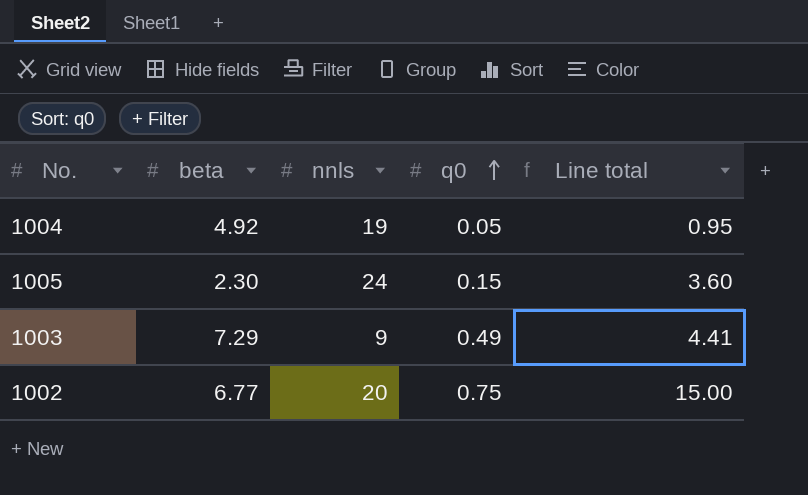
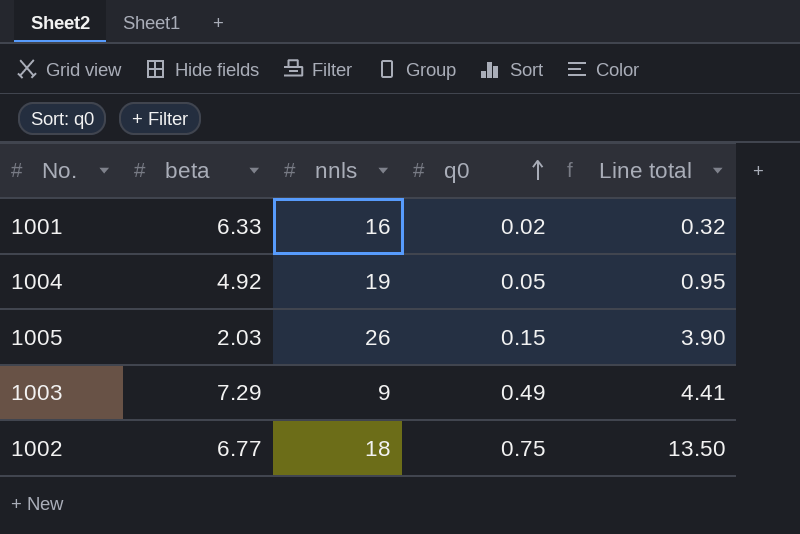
row 1001: none -> 6.33 | 16 | 0.02 | 0.32
1005 | beta: 2.30 -> 2.03
1005 | nnls: 24 -> 26
1005 | Line total: 3.60 -> 3.90
1002 | nnls: 20 -> 18
1002 | Line total: 15.00 -> 13.50

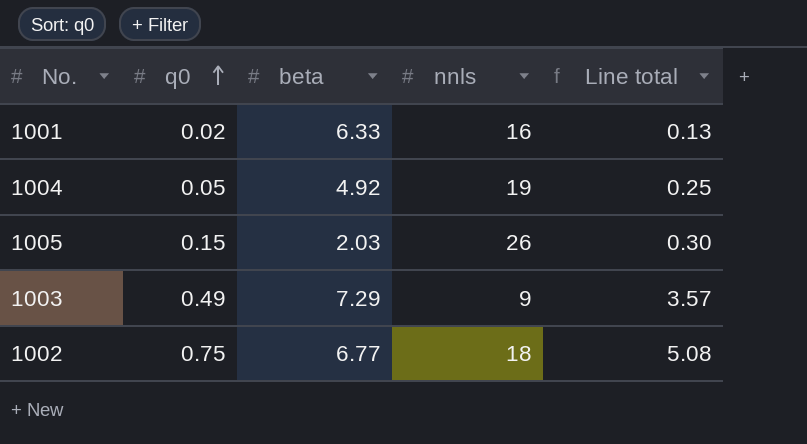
column q0 | position: 4 -> 2
column Line total | formula: [nnls] * [q0] -> [q0] * [beta]

